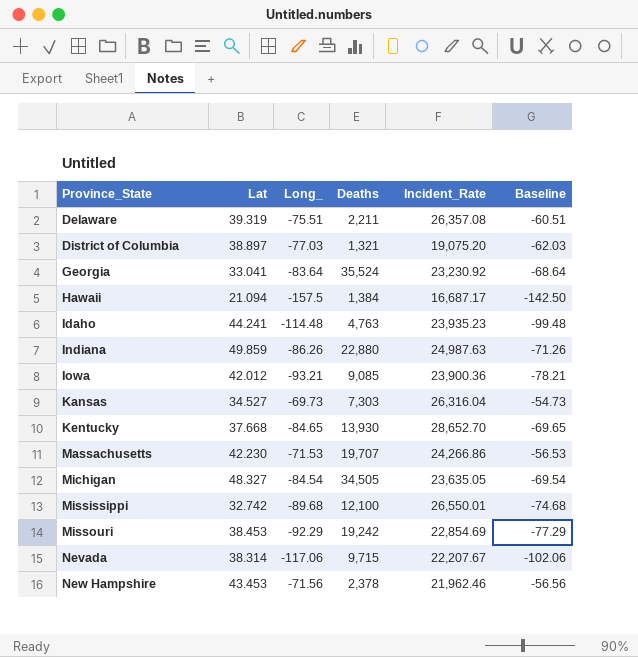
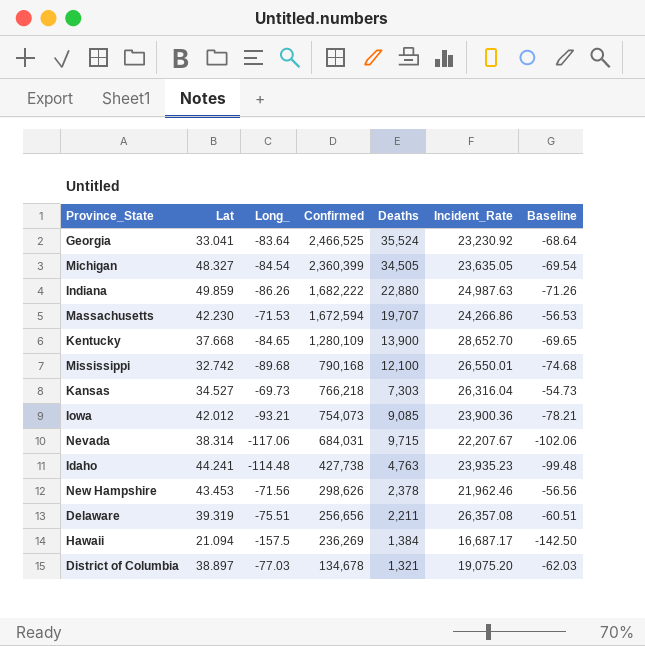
row order: Province_State ascending -> Confirmed descending
column Confirmed | position: none -> 4
row Missouri: 38.453 | -92.29 | 19,242 | 22,854.69 | -77.29 -> none
Kentucky | Deaths: 13,930 -> 13,900

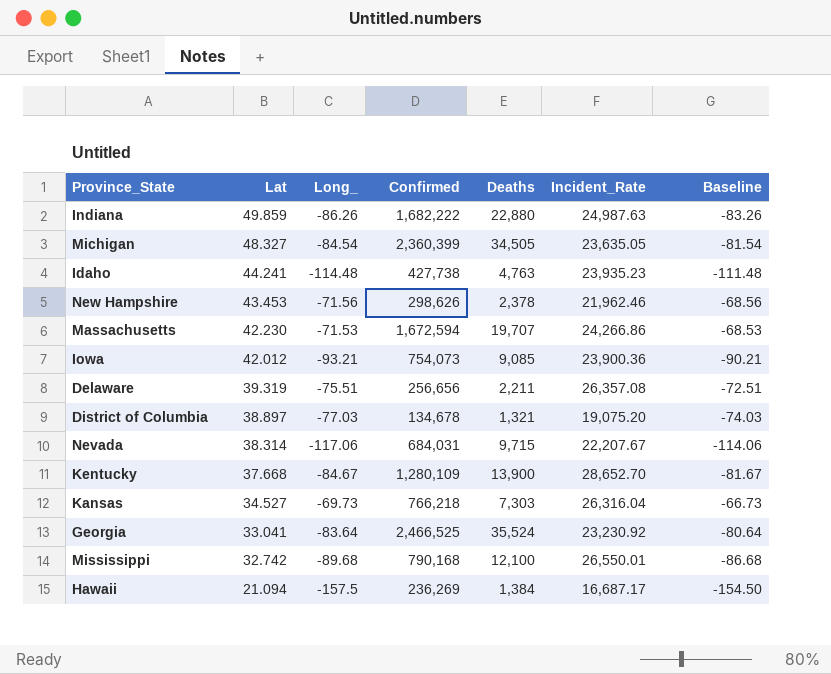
row order: Confirmed descending -> Lat descending
column Baseline | formula: [Long_] + 15 -> [Long_] + 3
Kentucky | Long_: -84.65 -> -84.67

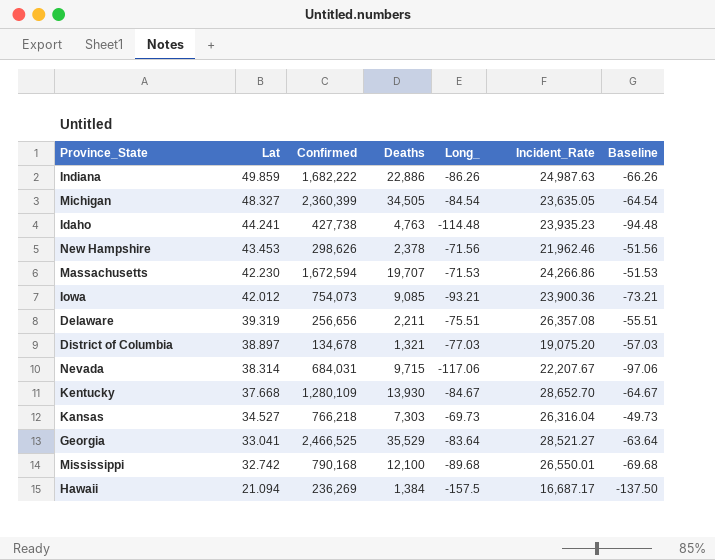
column Long_ | position: 3 -> 5
column Baseline | formula: [Long_] + 3 -> [Long_] + 20
Indiana | Deaths: 22,880 -> 22,886
Kentucky | Deaths: 13,900 -> 13,930
Georgia | Deaths: 35,524 -> 35,529
Georgia | Incident_Rate: 23,230.92 -> 28,521.27

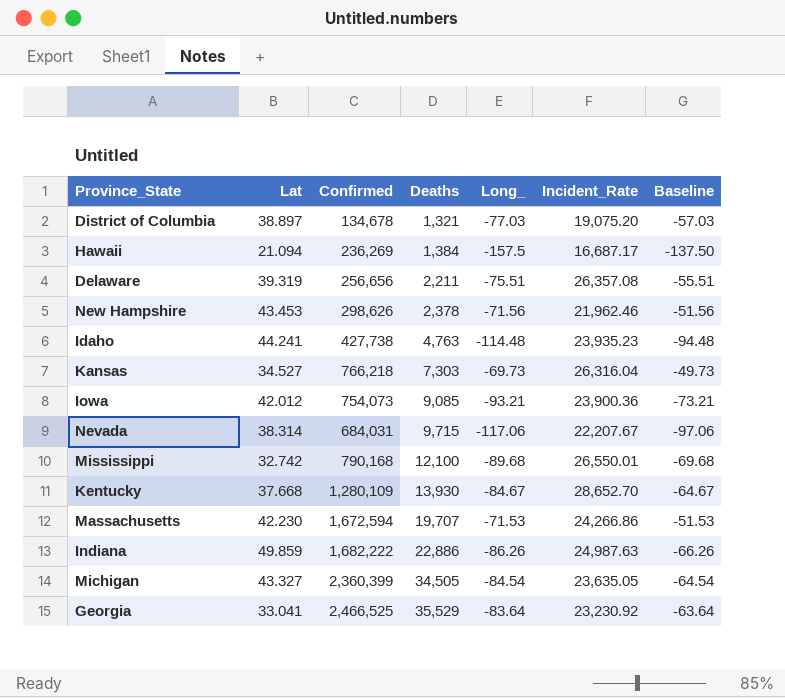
row order: Lat descending -> Deaths ascending
Michigan | Lat: 48.327 -> 43.327
Georgia | Incident_Rate: 28,521.27 -> 23,230.92

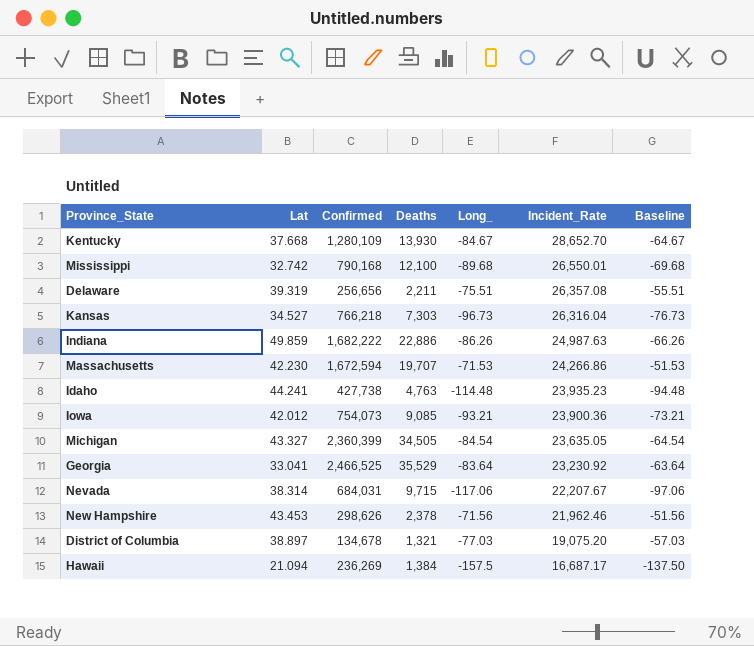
row order: Deaths ascending -> Incident_Rate descending
Kansas | Long_: -69.73 -> -96.73
Kansas | Baseline: -49.73 -> -76.73

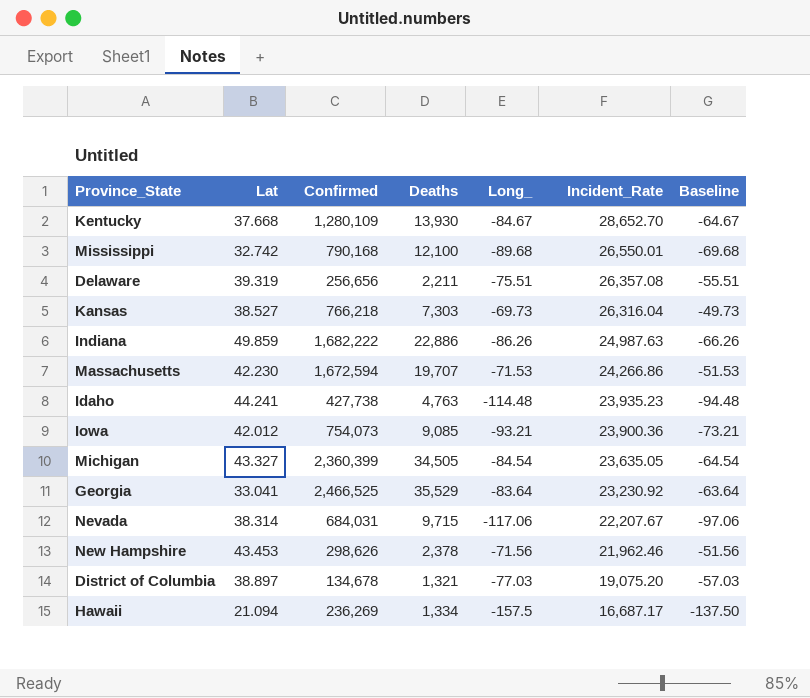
Kansas | Lat: 34.527 -> 38.527
Kansas | Long_: -96.73 -> -69.73
Kansas | Baseline: -76.73 -> -49.73
Hawaii | Deaths: 1,384 -> 1,334

